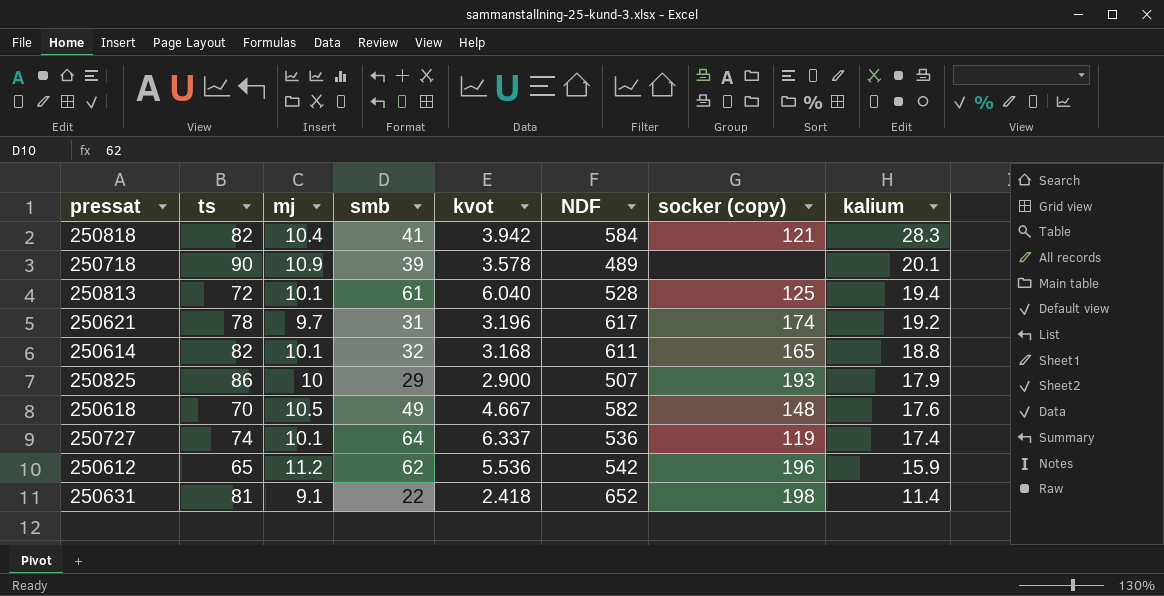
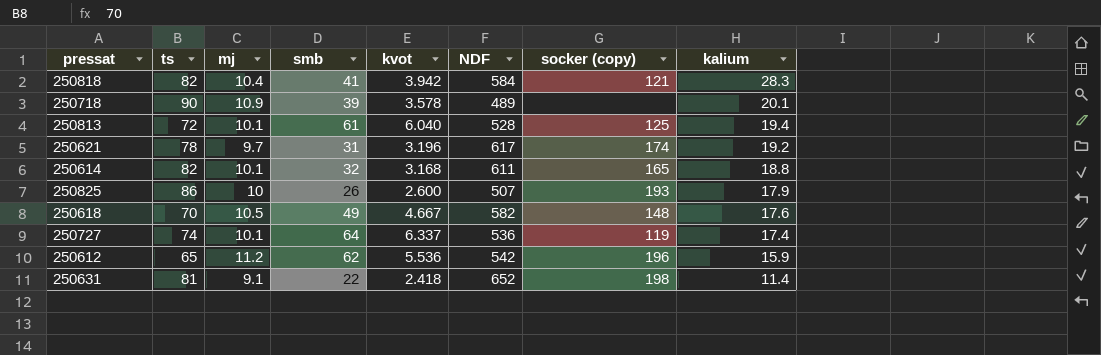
250825 | smb: 29 -> 26
250825 | kvot: 2.900 -> 2.600

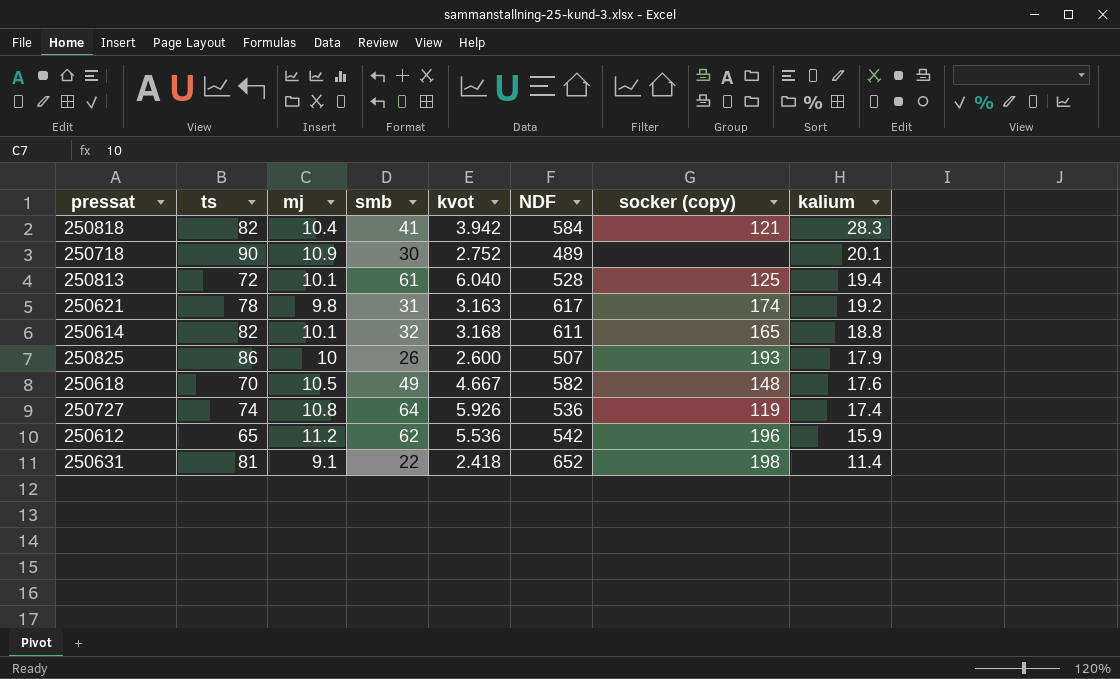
250718 | smb: 39 -> 30
250718 | kvot: 3.578 -> 2.752
250621 | mj: 9.7 -> 9.8
250621 | kvot: 3.196 -> 3.163
250727 | mj: 10.1 -> 10.8
250727 | kvot: 6.337 -> 5.926

